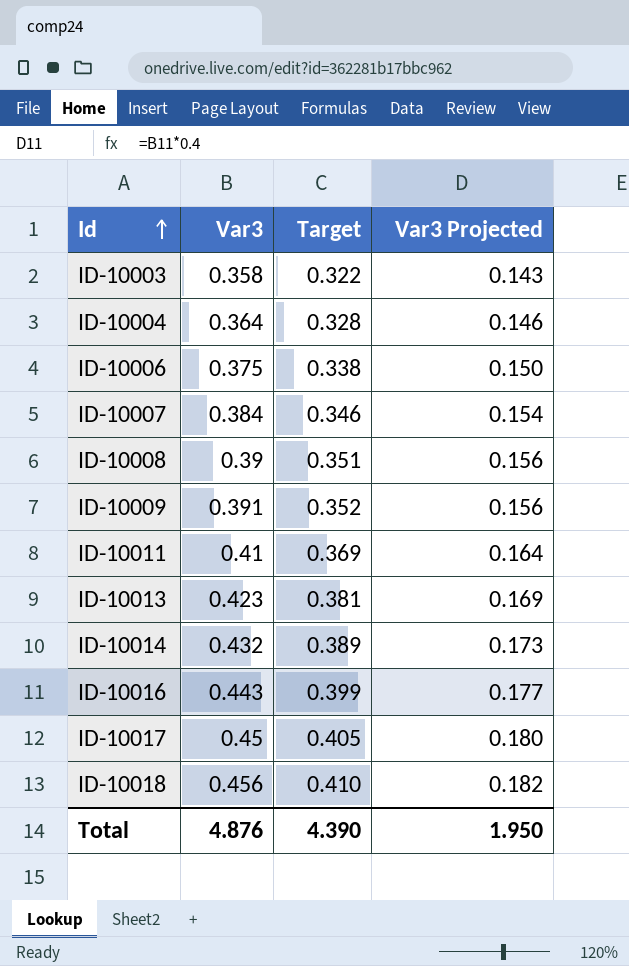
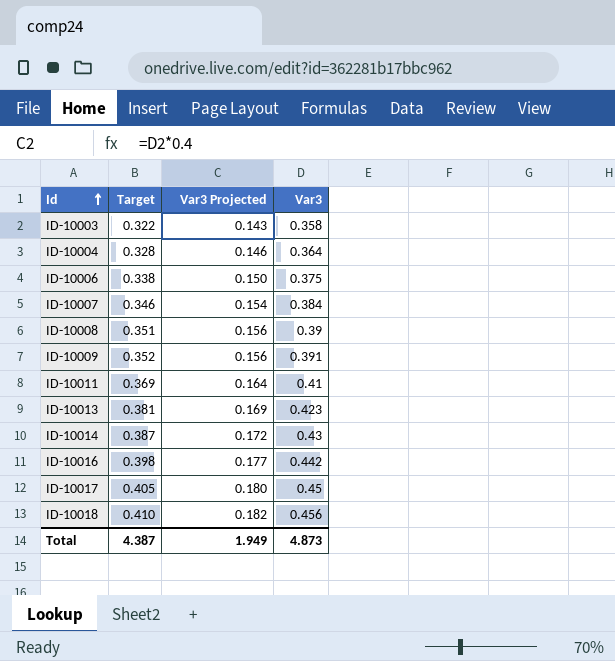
column Var3 | position: 2 -> 4
ID-10014 | Target: 0.389 -> 0.387
ID-10014 | Var3 Projected: 0.173 -> 0.172
ID-10014 | Var3: 0.432 -> 0.43
ID-10016 | Target: 0.399 -> 0.398
ID-10016 | Var3: 0.443 -> 0.442
Total | Target: 4.390 -> 4.387
Total | Var3 Projected: 1.950 -> 1.949
Total | Var3: 4.876 -> 4.873

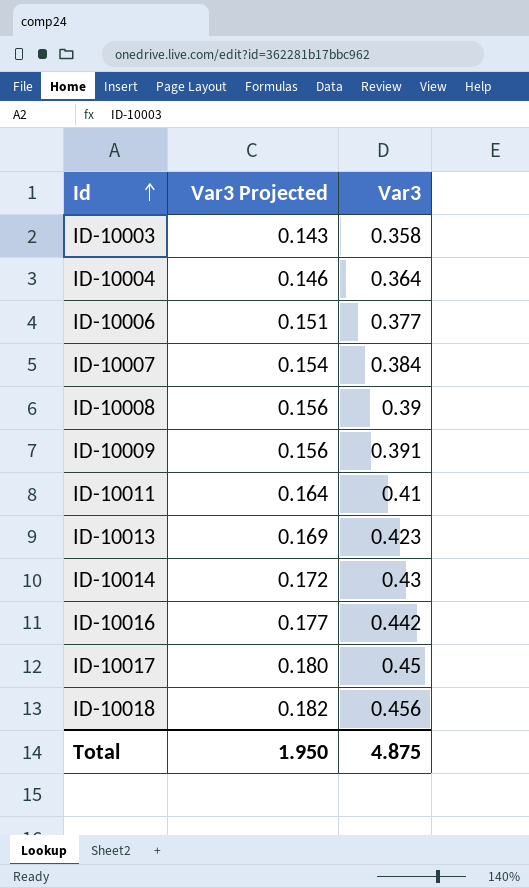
column Target | formula: [Var3] * 0.9 -> none
ID-10006 | Var3 Projected: 0.150 -> 0.151
ID-10006 | Var3: 0.375 -> 0.377
Total | Var3 Projected: 1.949 -> 1.950
Total | Var3: 4.873 -> 4.875

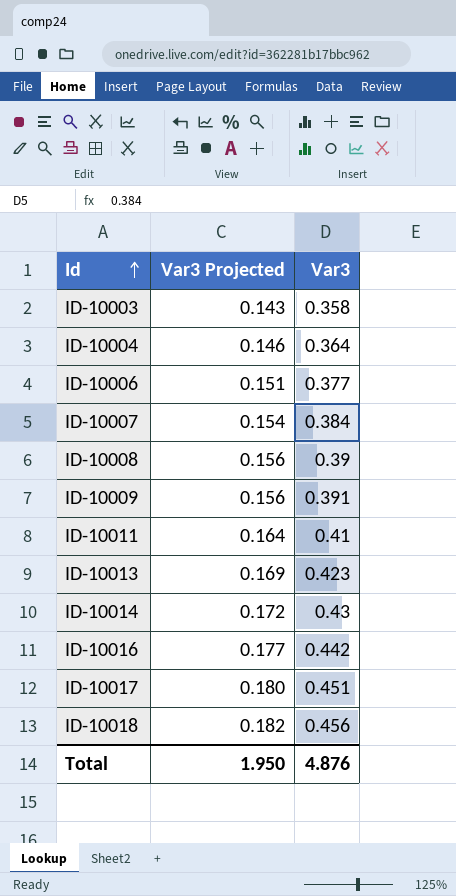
ID-10017 | Var3: 0.45 -> 0.451
Total | Var3: 4.875 -> 4.876

